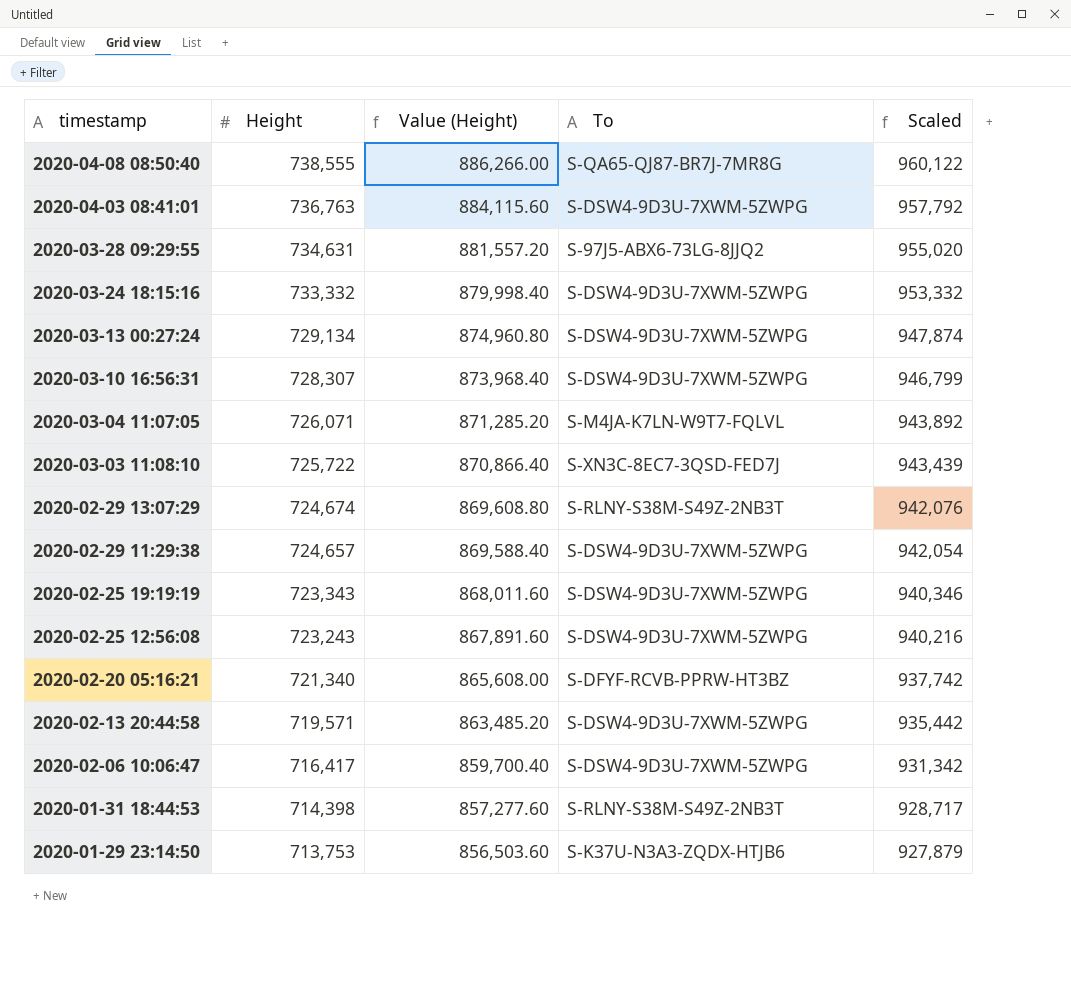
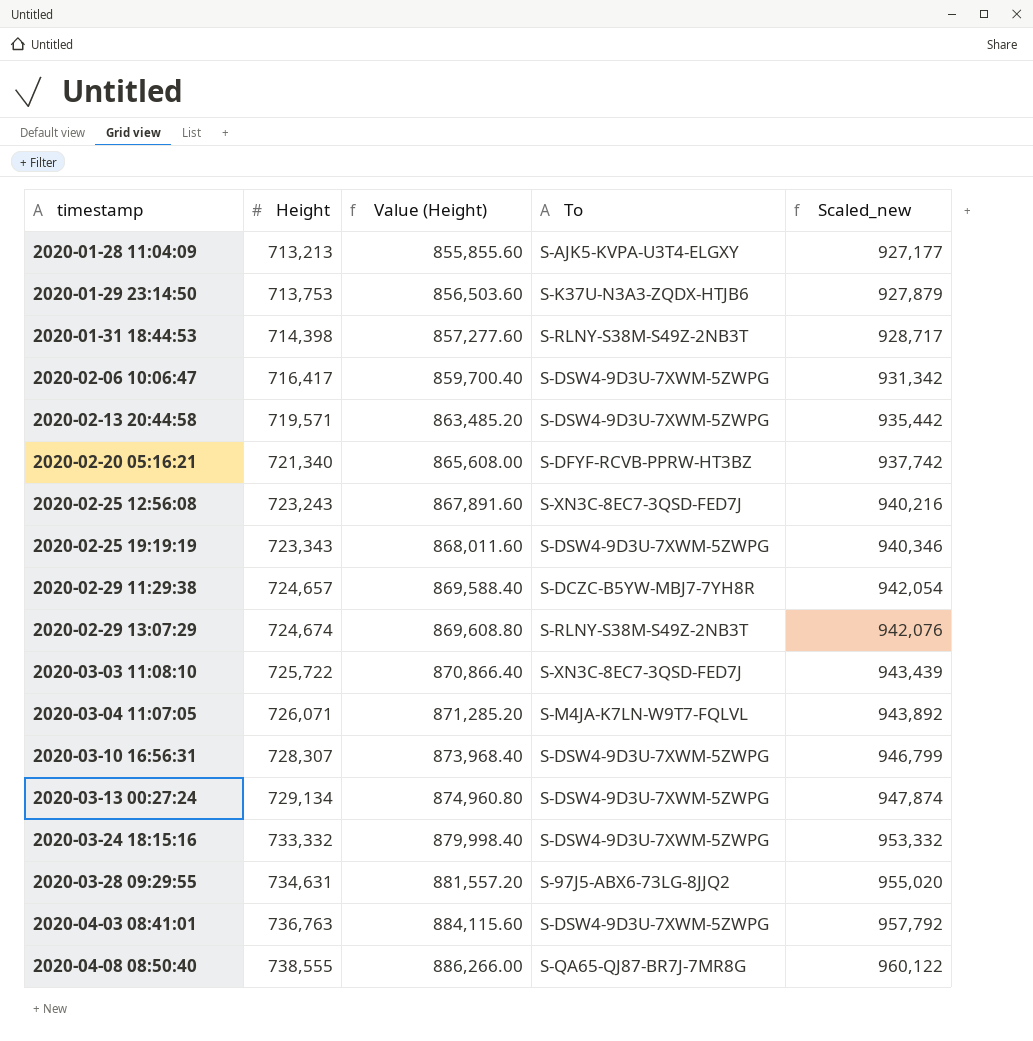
row order: timestamp descending -> timestamp ascending
column name: Scaled -> Scaled_new
row 2020-01-28 11:04:09: none -> 713,213 | 855,855.60 | S-AJK5-KVPA-U3T4-ELGXY | 927,177
2020-02-25 12:56:08 | To: S-DSW4-9D3U-7XWM-5ZWPG -> S-XN3C-8EC7-3QSD-FED7J
2020-02-29 11:29:38 | To: S-DSW4-9D3U-7XWM-5ZWPG -> S-DCZC-B5YW-MBJ7-7YH8R

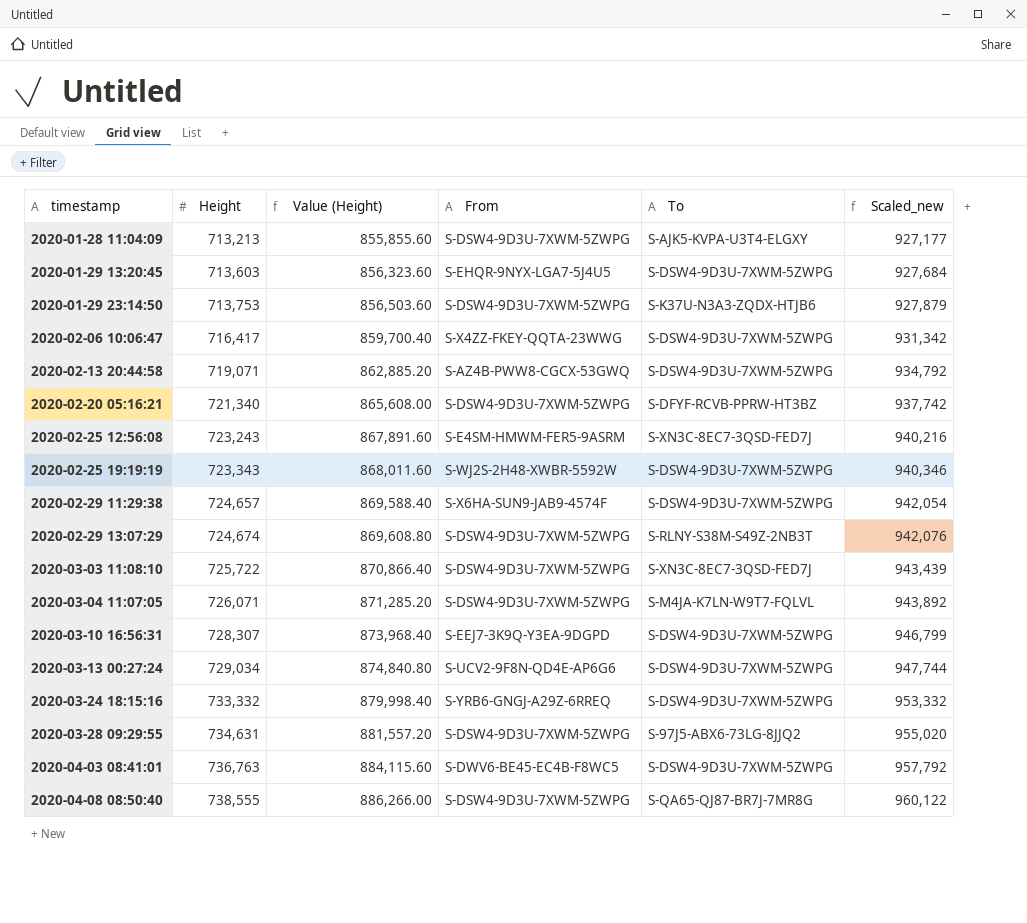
column From | position: none -> 4
row 2020-01-31 18:44:53: 714,398 | 857,277.60 | S-RLNY-S38M-S49Z-2NB3T | 928,717 -> none
row 2020-01-29 13:20:45: none -> 713,603 | 856,323.60 | S-EHQR-9NYX-LGA7-5J4U5 | S-DSW4-9D3U-7XWM-5ZWPG | 927,684
2020-02-13 20:44:58 | Height: 719,571 -> 719,071
2020-02-13 20:44:58 | Value (Height): 863,485.20 -> 862,885.20
2020-02-13 20:44:58 | Scaled_new: 935,442 -> 934,792
2020-02-29 11:29:38 | To: S-DCZC-B5YW-MBJ7-7YH8R -> S-DSW4-9D3U-7XWM-5ZWPG
2020-03-13 00:27:24 | Height: 729,134 -> 729,034
2020-03-13 00:27:24 | Value (Height): 874,960.80 -> 874,840.80
2020-03-13 00:27:24 | Scaled_new: 947,874 -> 947,744

